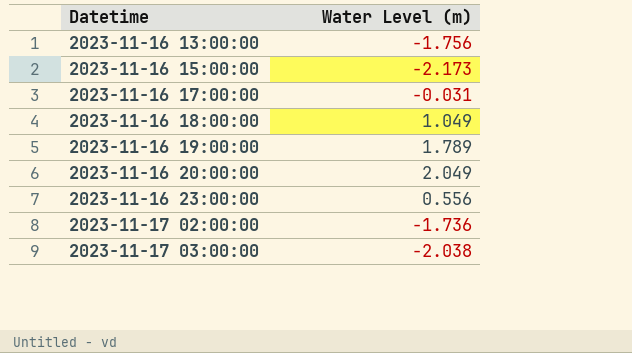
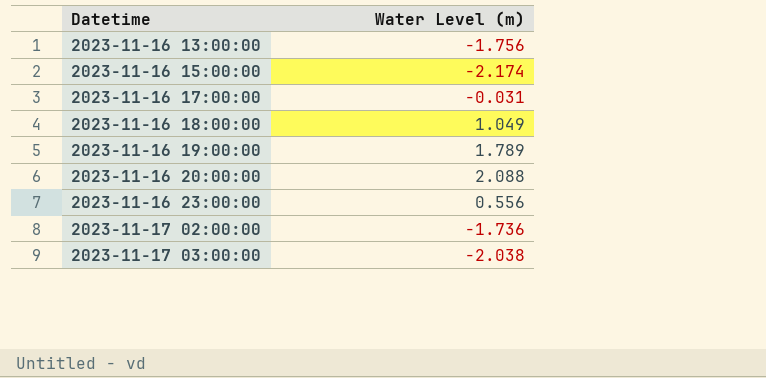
2023-11-16 15:00:00 | Water Level (m): -2.173 -> -2.174
2023-11-16 20:00:00 | Water Level (m): 2.049 -> 2.088

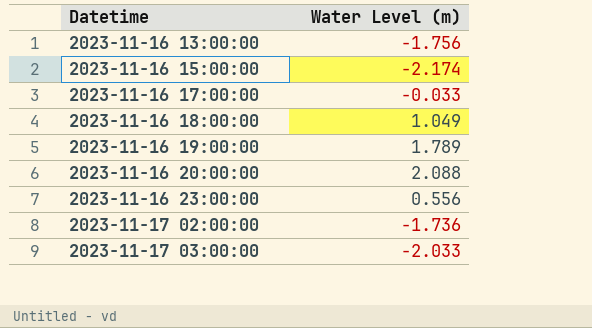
2023-11-16 17:00:00 | Water Level (m): -0.031 -> -0.033
2023-11-17 03:00:00 | Water Level (m): -2.038 -> -2.033

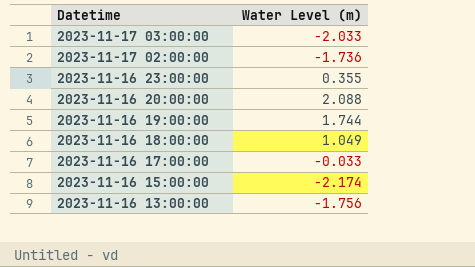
row order: Datetime ascending -> Datetime descending
2023-11-16 23:00:00 | Water Level (m): 0.556 -> 0.355
2023-11-16 19:00:00 | Water Level (m): 1.789 -> 1.744

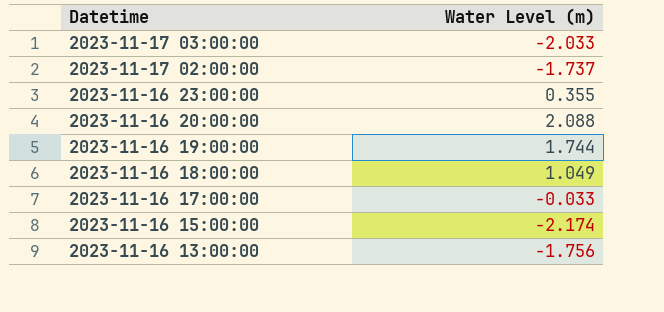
2023-11-17 02:00:00 | Water Level (m): -1.736 -> -1.737

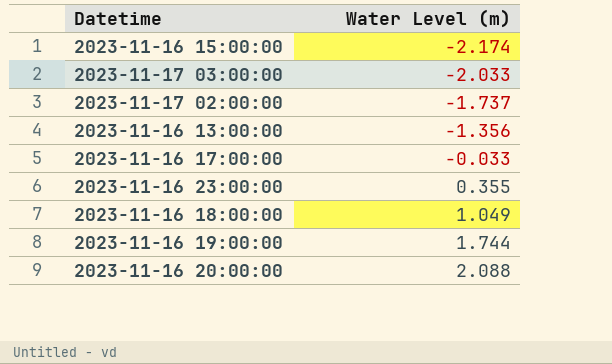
row order: Datetime descending -> Water Level (m) ascending
2023-11-16 13:00:00 | Water Level (m): -1.756 -> -1.356

